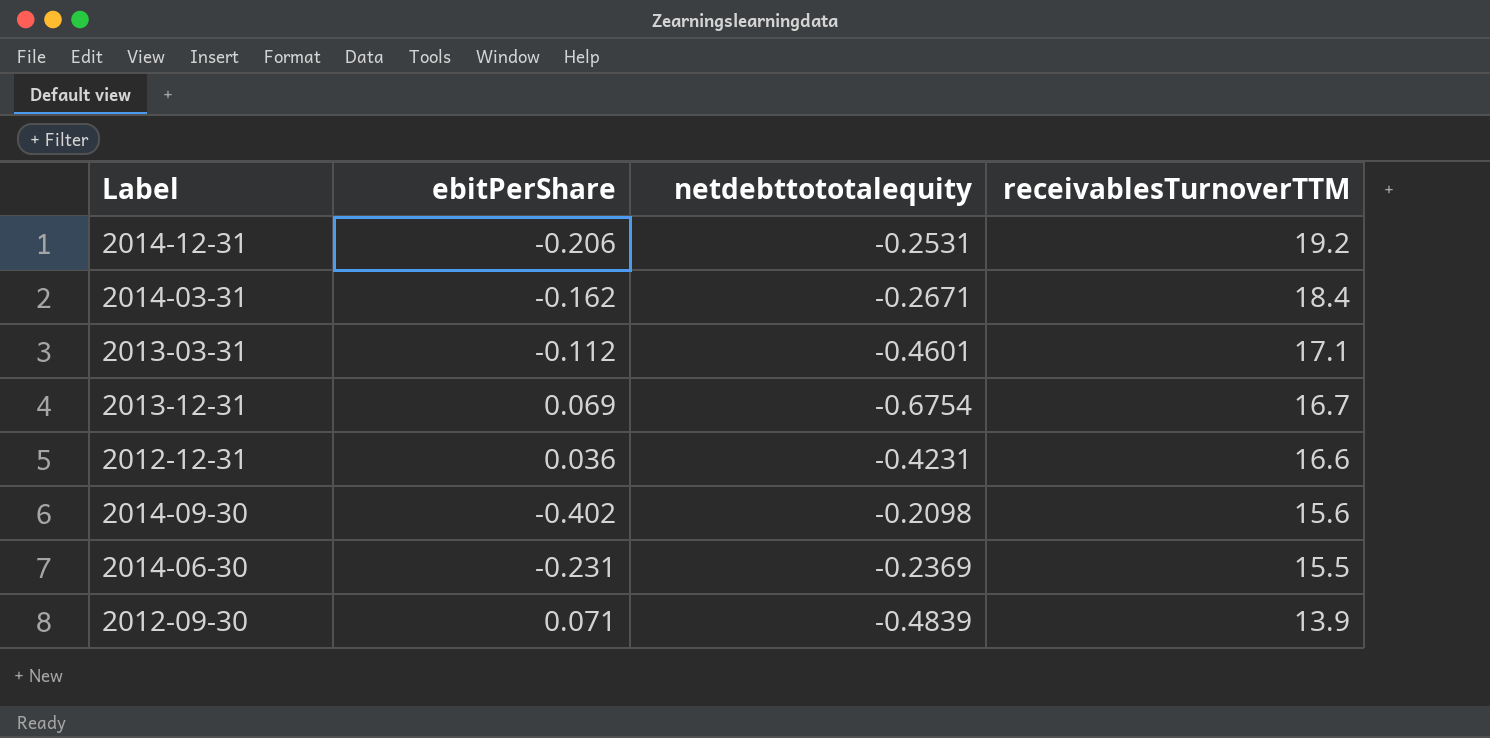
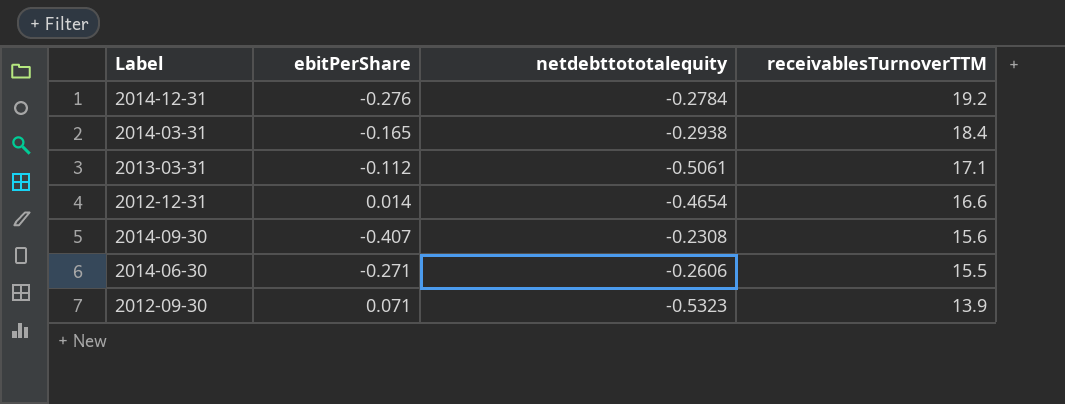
row 2013-12-31: 0.069 | -0.6754 | 16.7 -> none
2014-12-31 | ebitPerShare: -0.206 -> -0.276
2014-12-31 | netdebttototalequity: -0.2531 -> -0.2784
2014-03-31 | ebitPerShare: -0.162 -> -0.165
2014-03-31 | netdebttototalequity: -0.2671 -> -0.2938
2013-03-31 | netdebttototalequity: -0.4601 -> -0.5061
2012-12-31 | ebitPerShare: 0.036 -> 0.014
2012-12-31 | netdebttototalequity: -0.4231 -> -0.4654
2014-09-30 | ebitPerShare: -0.402 -> -0.407
2014-09-30 | netdebttototalequity: -0.2098 -> -0.2308
2014-06-30 | ebitPerShare: -0.231 -> -0.271
2014-06-30 | netdebttototalequity: -0.2369 -> -0.2606
2012-09-30 | netdebttototalequity: -0.4839 -> -0.5323

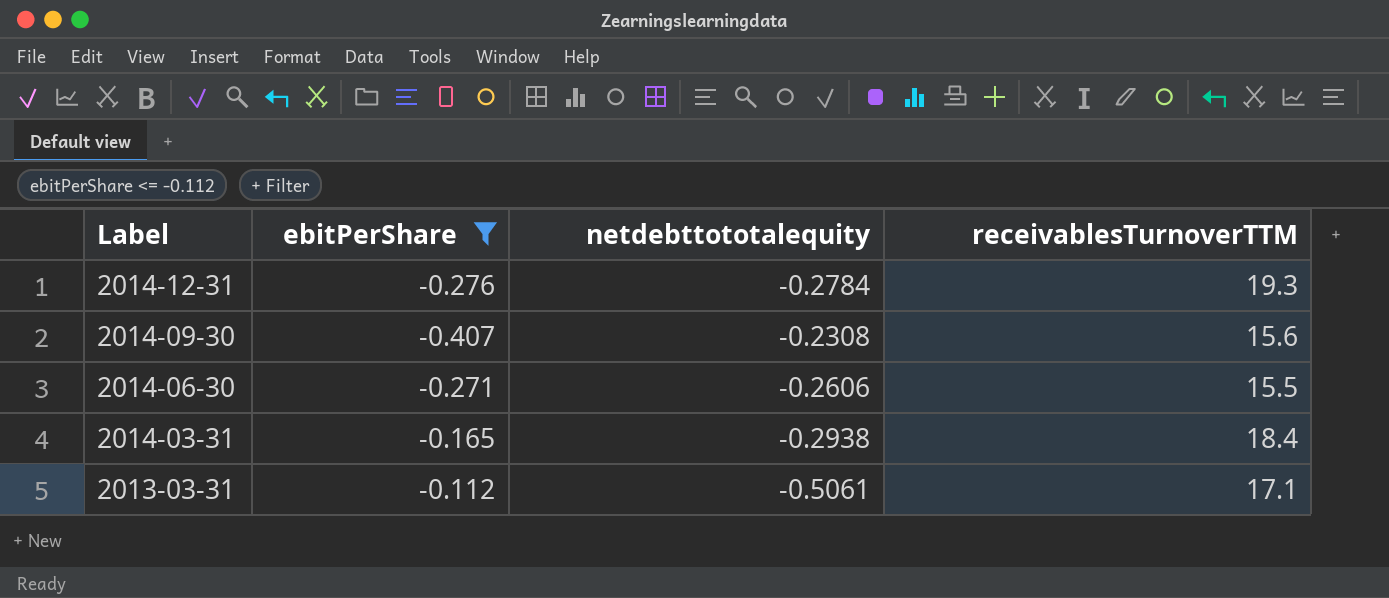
filter: none -> ebitPerShare <= -0.112
row order: receivablesTurnoverTTM descending -> Label descending
2014-12-31 | receivablesTurnoverTTM: 19.2 -> 19.3

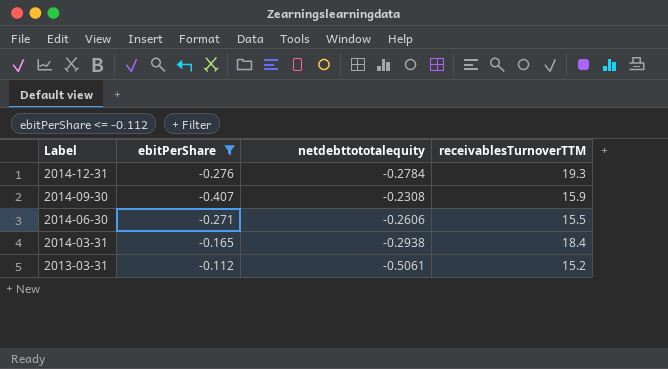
2014-09-30 | receivablesTurnoverTTM: 15.6 -> 15.9
2013-03-31 | receivablesTurnoverTTM: 17.1 -> 15.2

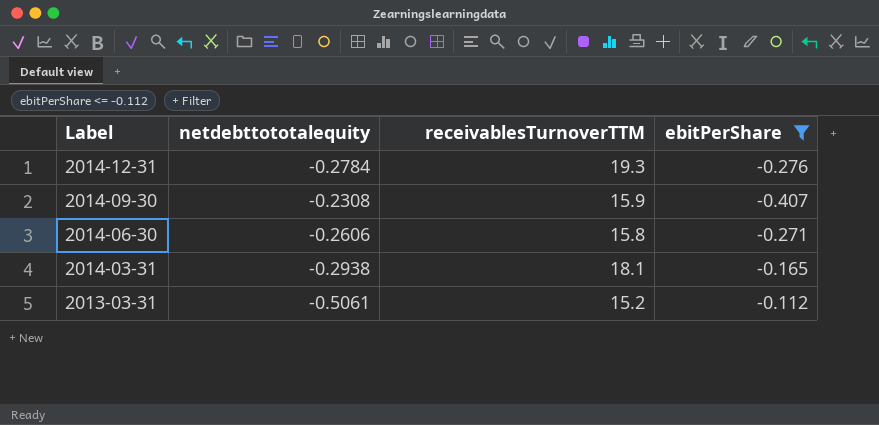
column ebitPerShare | position: 2 -> 4
2014-06-30 | receivablesTurnoverTTM: 15.5 -> 15.8
2014-03-31 | receivablesTurnoverTTM: 18.4 -> 18.1

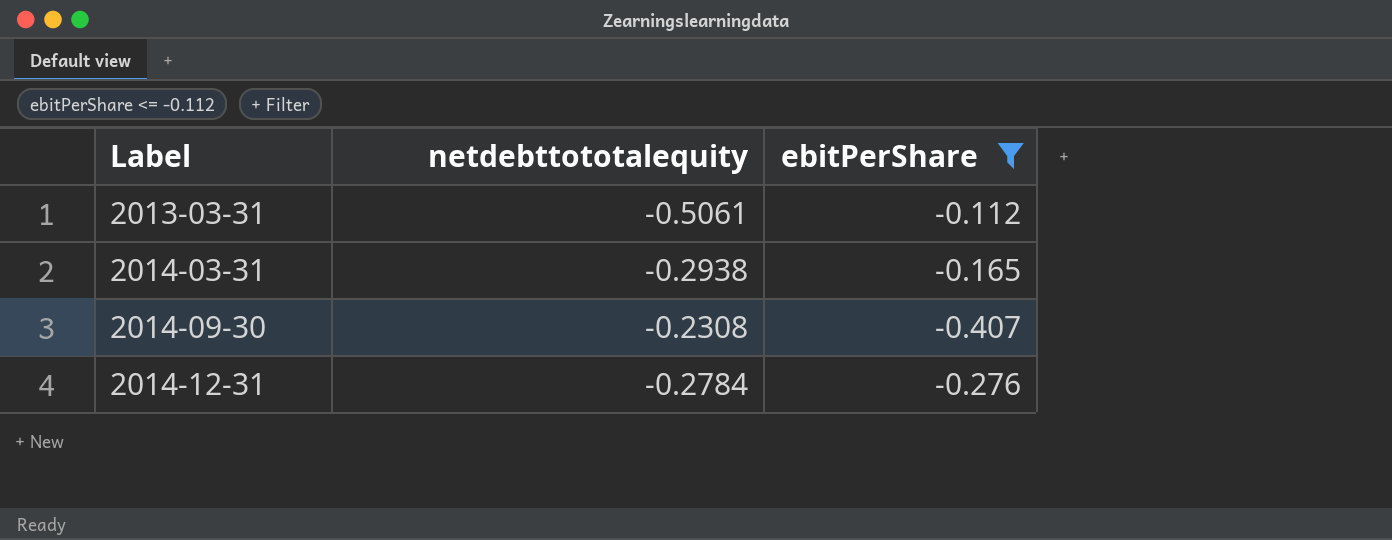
row order: Label descending -> Label ascending
column receivablesTurnoverTTM | position: 3 -> none
row 2014-06-30: -0.2606 | 15.8 | -0.271 -> none

